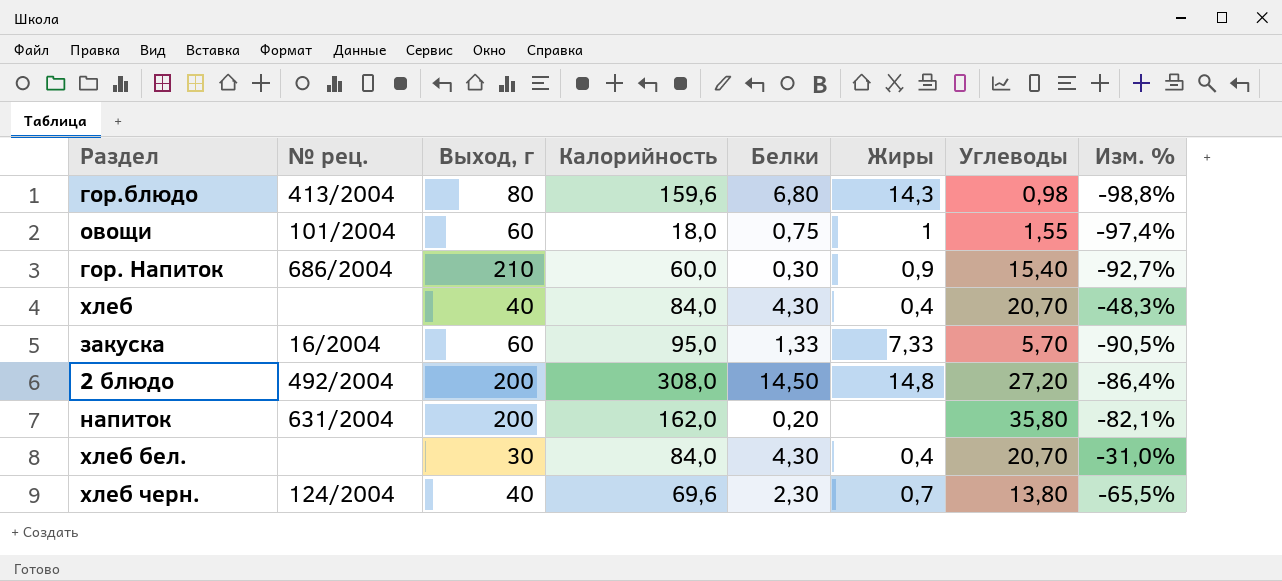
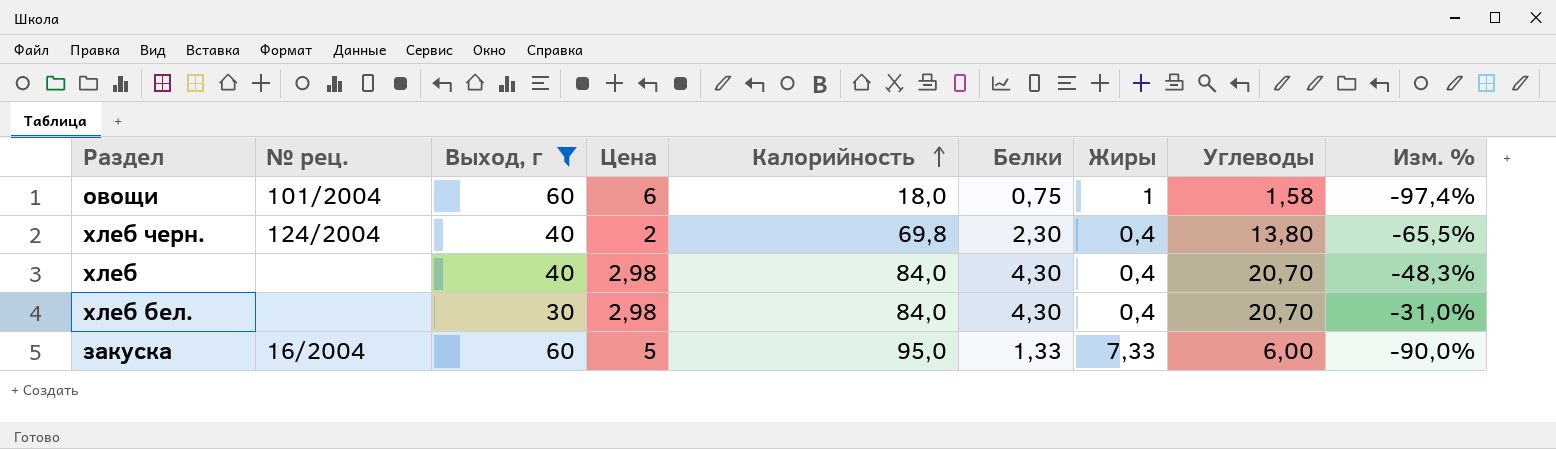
filter: none -> Выход, г <= 60
row order: none -> Калорийность ascending
column Цена | position: none -> 4
овощи | Углеводы: 1,55 -> 1,58
хлеб черн. | Калорийность: 69,6 -> 69,8
хлеб черн. | Жиры: 0,7 -> 0,4
закуска | Углеводы: 5,70 -> 6,00
закуска | Изм. %: -90,5% -> -90,0%

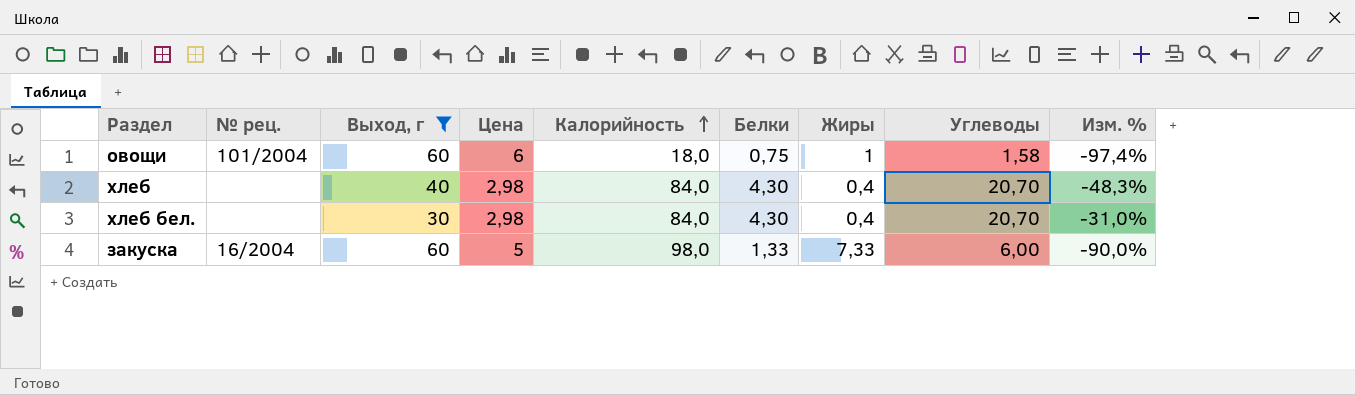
row хлеб черн.: 124/2004 | 40 | 2 | 69,8 | 2,30 | 0,4 | 13,80 | -65,5% -> none
закуска | Калорийность: 95,0 -> 98,0

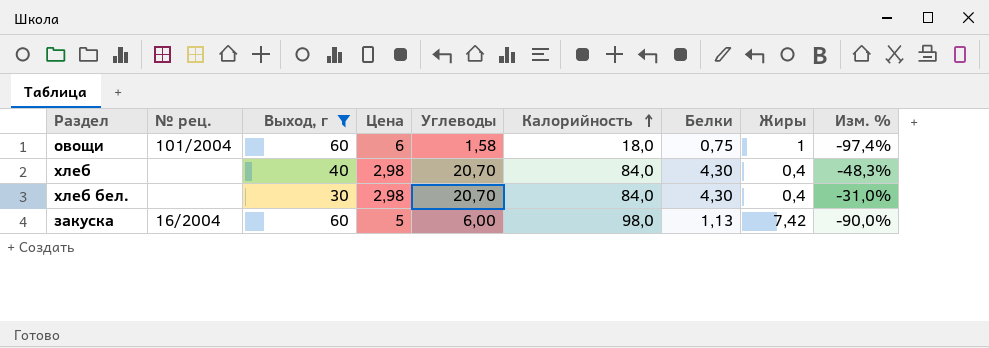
column Углеводы | position: 8 -> 5
закуска | Белки: 1,33 -> 1,13
закуска | Жиры: 7,33 -> 7,42

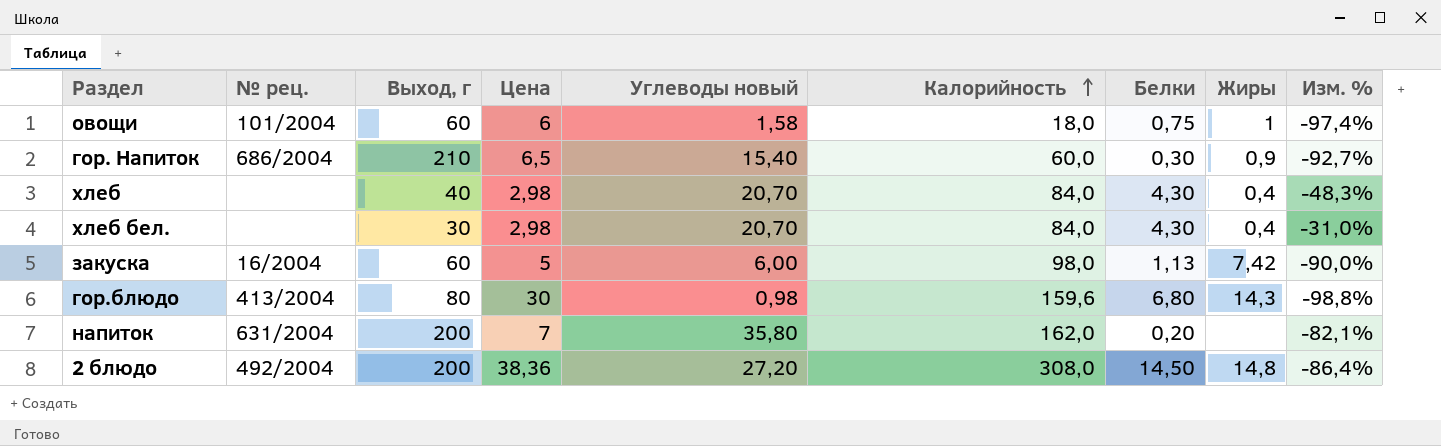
filter: Выход, г <= 60 -> none
column name: Углеводы -> Углеводы новый

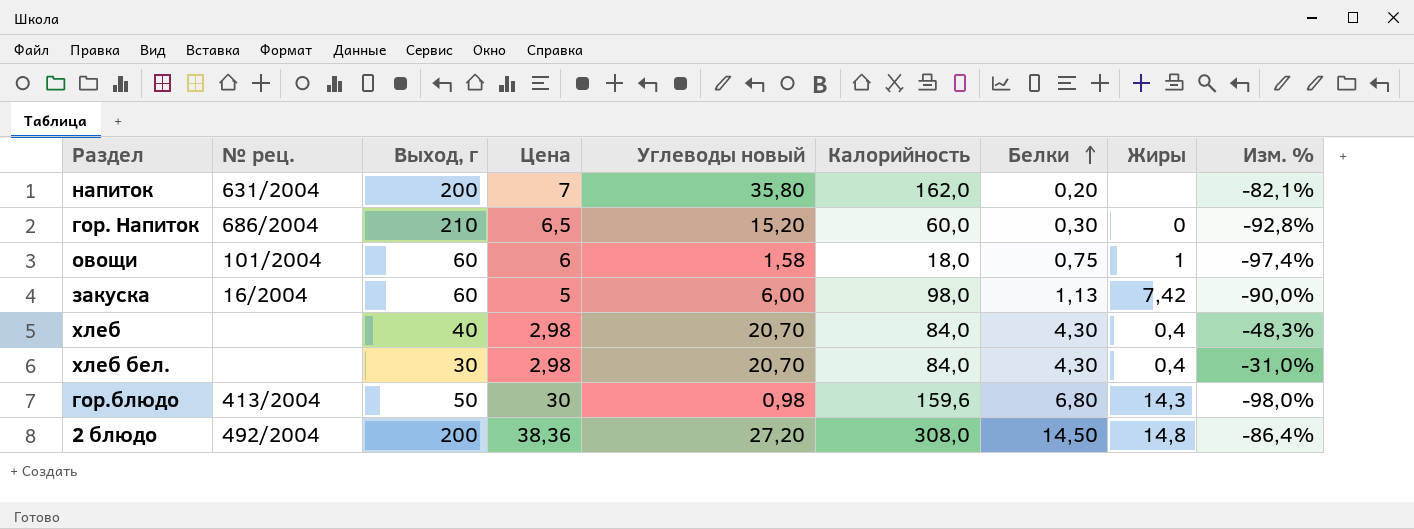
row order: Калорийность ascending -> Белки ascending
гор. Напиток | Углеводы новый: 15,40 -> 15,20
гор. Напиток | Жиры: 0,9 -> 0
гор. Напиток | Изм. %: -92,7% -> -92,8%
гор.блюдо | Выход, г: 80 -> 50
гор.блюдо | Изм. %: -98,8% -> -98,0%

